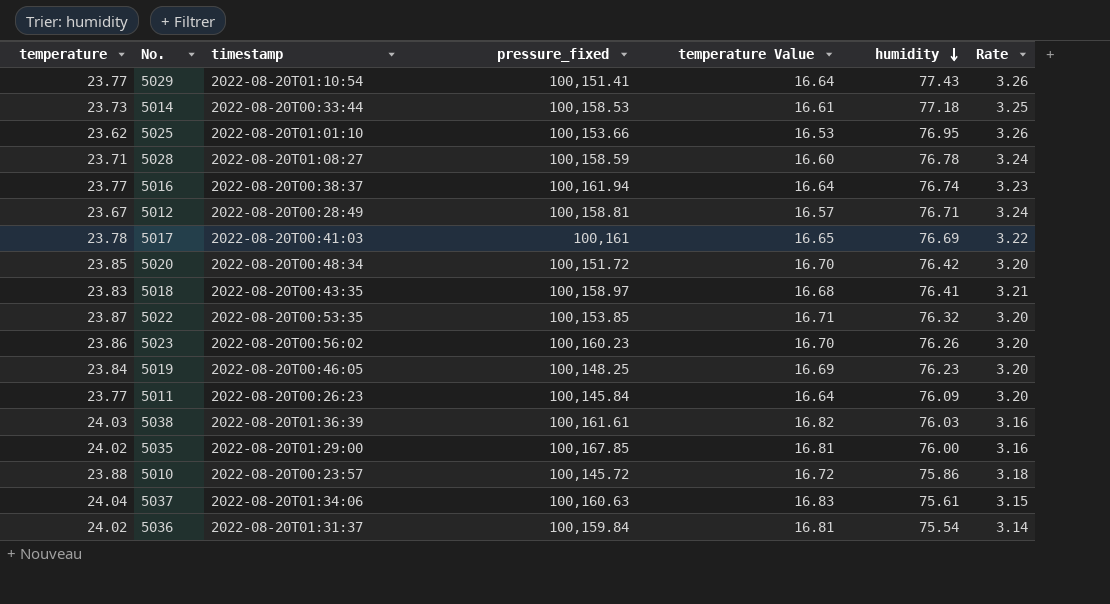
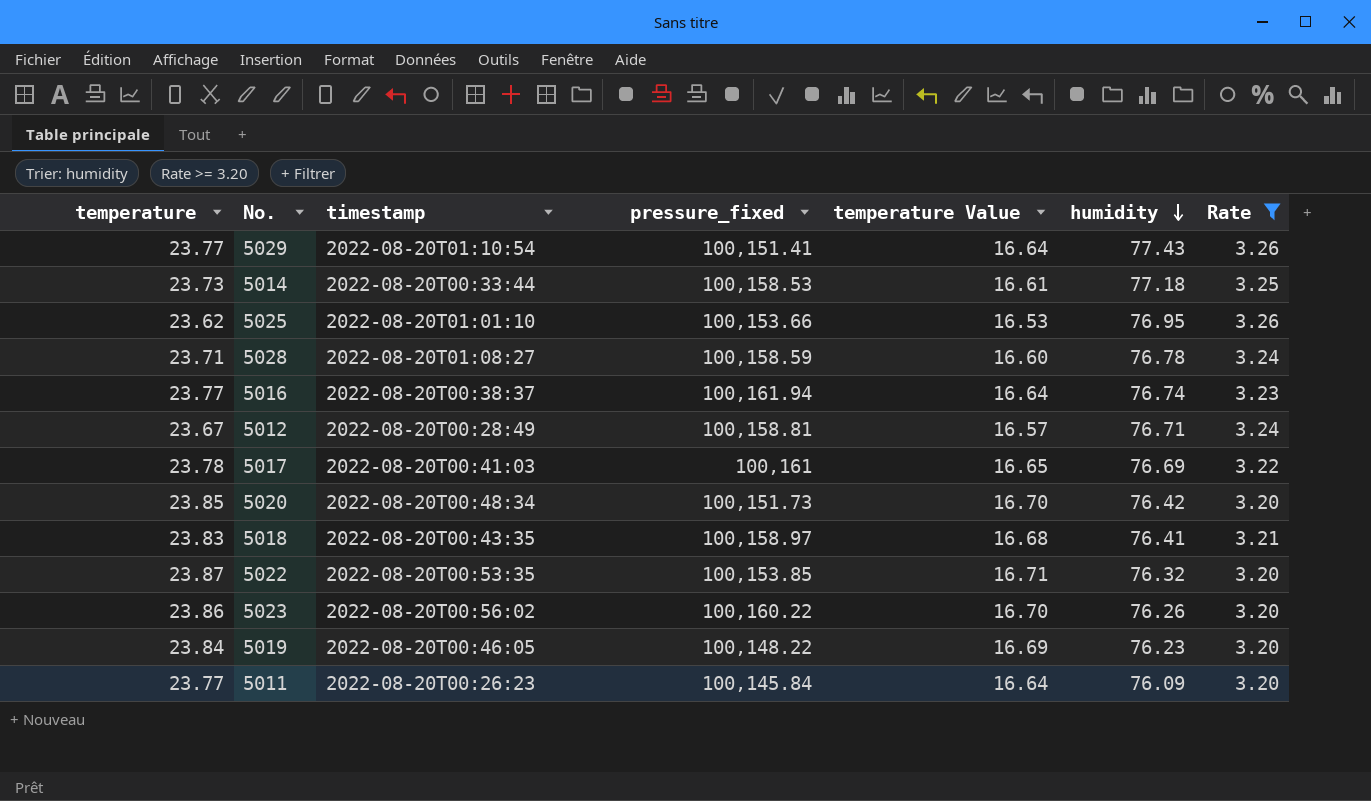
filter: none -> Rate >= 3.20
5020 | pressure_fixed: 100,151.72 -> 100,151.73
5023 | pressure_fixed: 100,160.23 -> 100,160.22
5019 | pressure_fixed: 100,148.25 -> 100,148.22

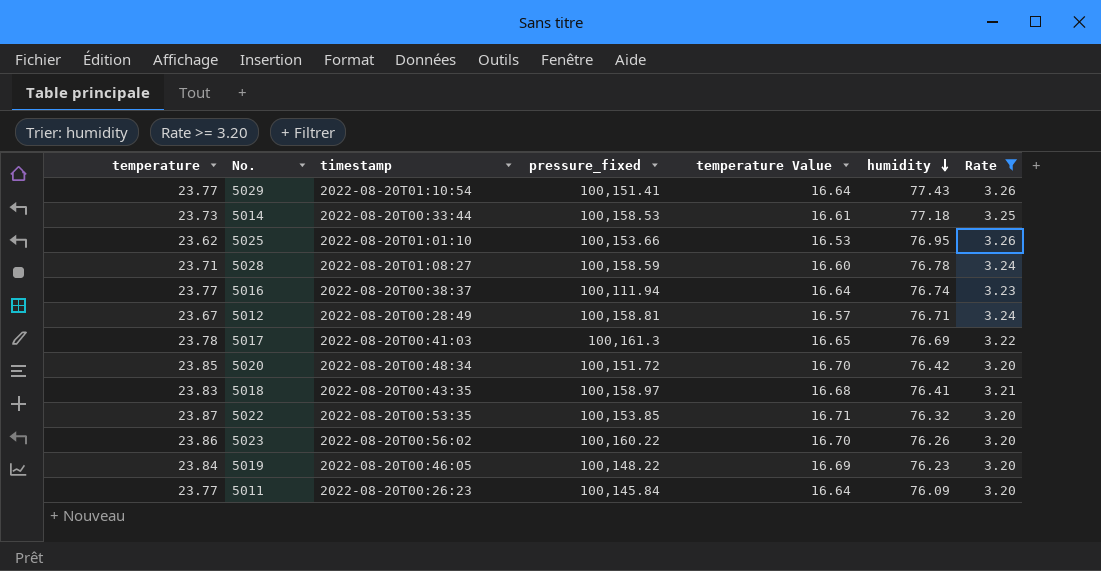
5016 | pressure_fixed: 100,161.94 -> 100,111.94
5017 | pressure_fixed: 100,161 -> 100,161.3
5020 | pressure_fixed: 100,151.73 -> 100,151.72

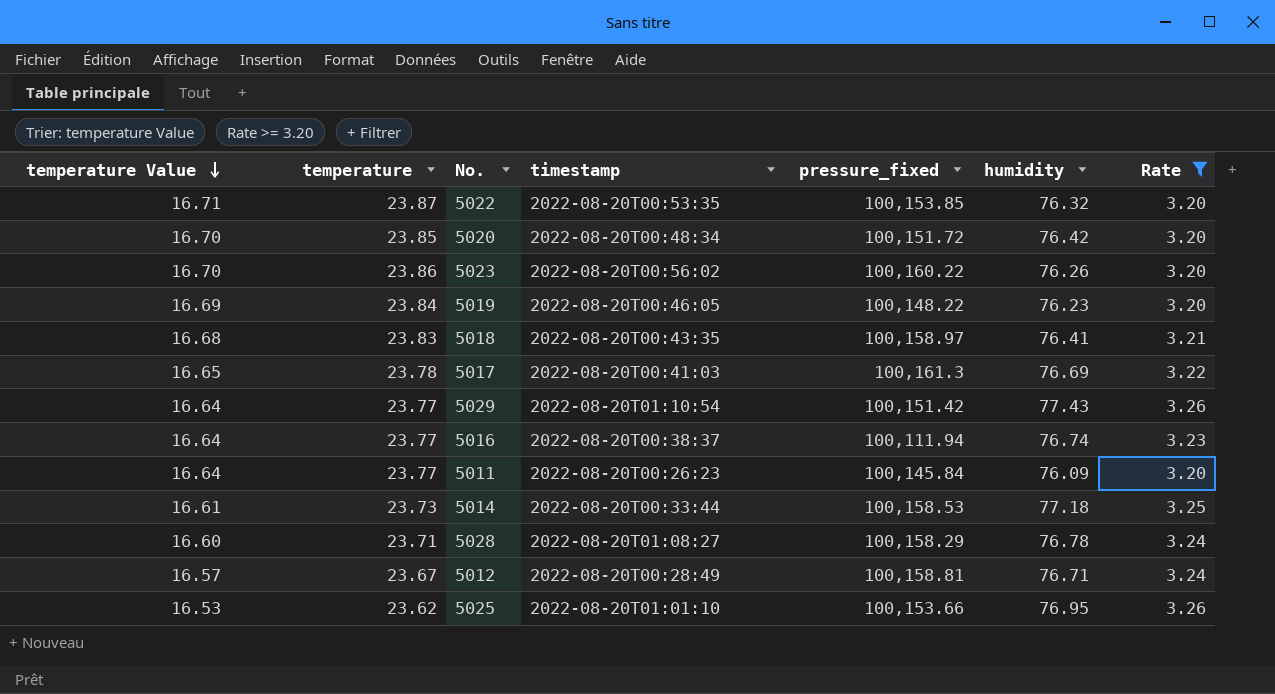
row order: humidity descending -> temperature Value descending
column temperature Value | position: 5 -> 1
5029 | pressure_fixed: 100,151.41 -> 100,151.42
5028 | pressure_fixed: 100,158.59 -> 100,158.29

